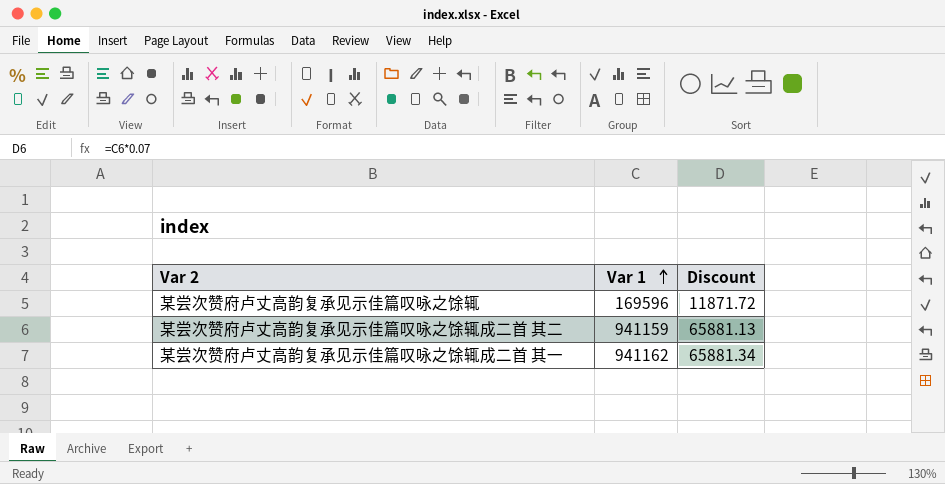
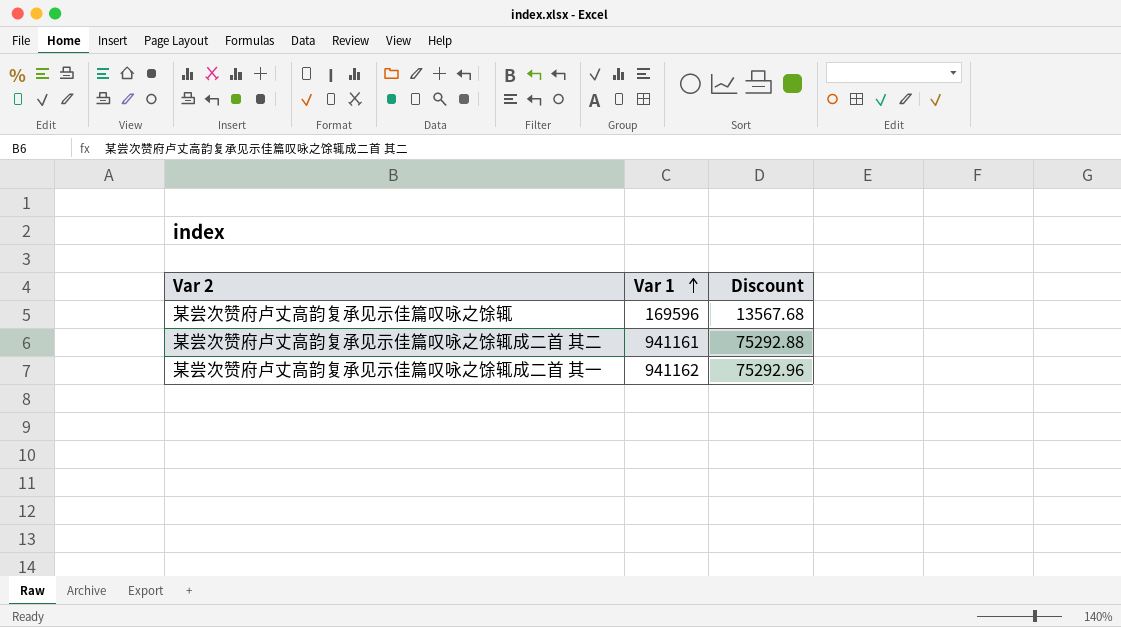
column Discount | formula: [Var 1] * 0.07 -> [Var 1] * 0.08
某尝次赞府卢丈高韵复承见示佳篇叹咏之馀辄成二首 其二 | Var 1: 941159 -> 941161

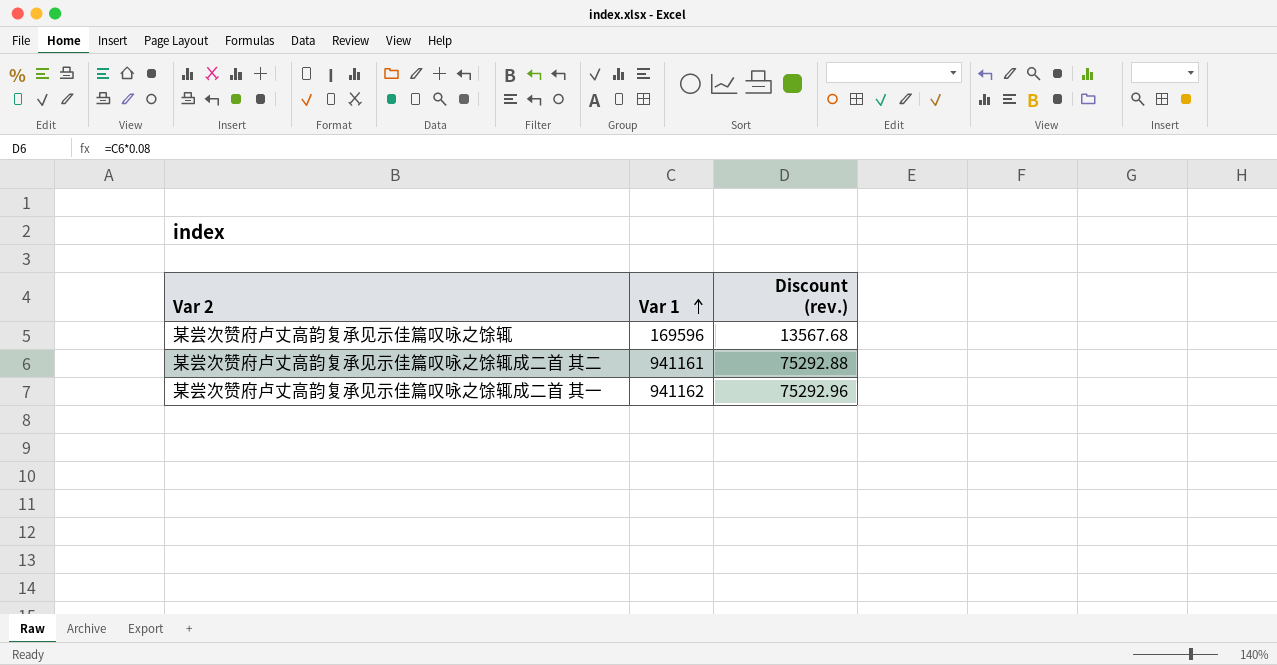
column name: Discount -> Discount (rev.)

